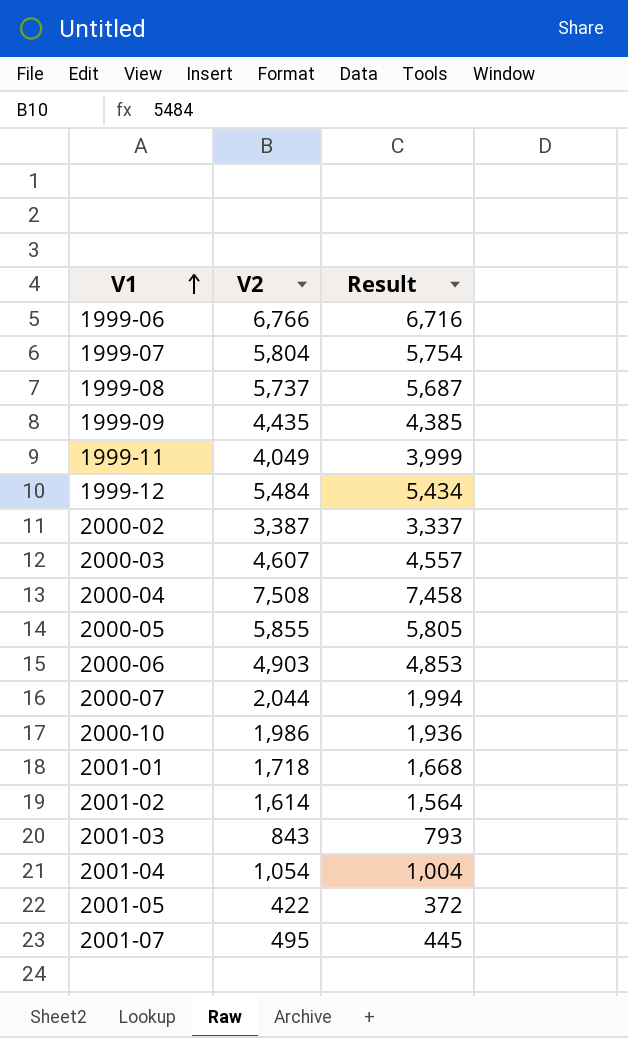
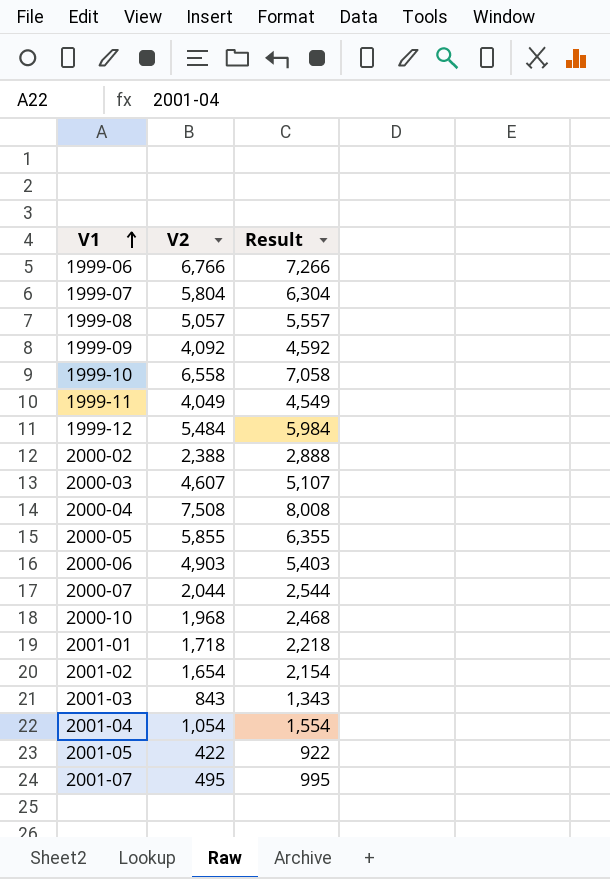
column Result | formula: [V2] - 50 -> [V2] + 500
1999-08 | V2: 5,737 -> 5,057
1999-09 | V2: 4,435 -> 4,092
row 1999-10: none -> 6,558 | 7,058
2000-02 | V2: 3,387 -> 2,388
2000-10 | V2: 1,986 -> 1,968
2001-02 | V2: 1,614 -> 1,654

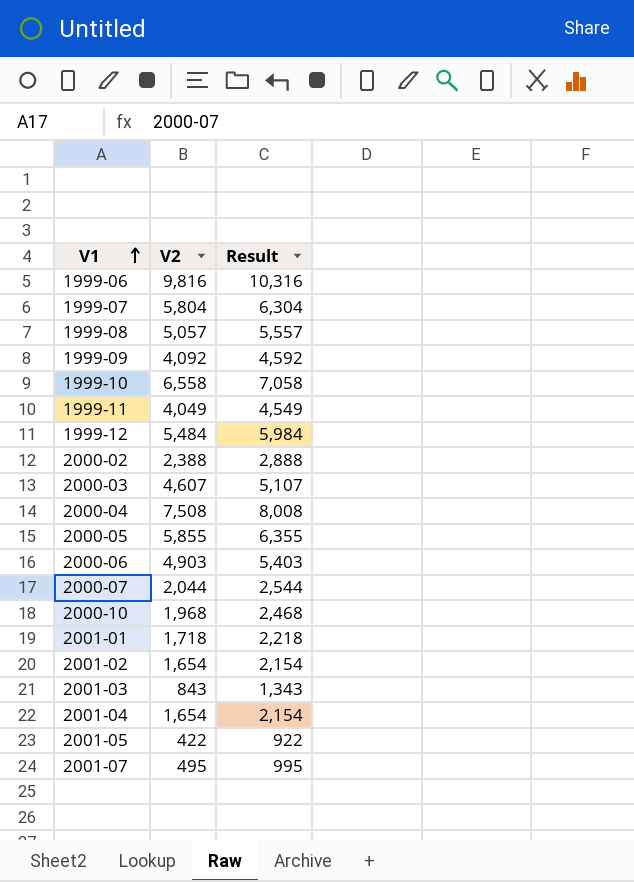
1999-06 | V2: 6,766 -> 9,816
1999-06 | Result: 7,266 -> 10,316
2001-04 | V2: 1,054 -> 1,654
2001-04 | Result: 1,554 -> 2,154

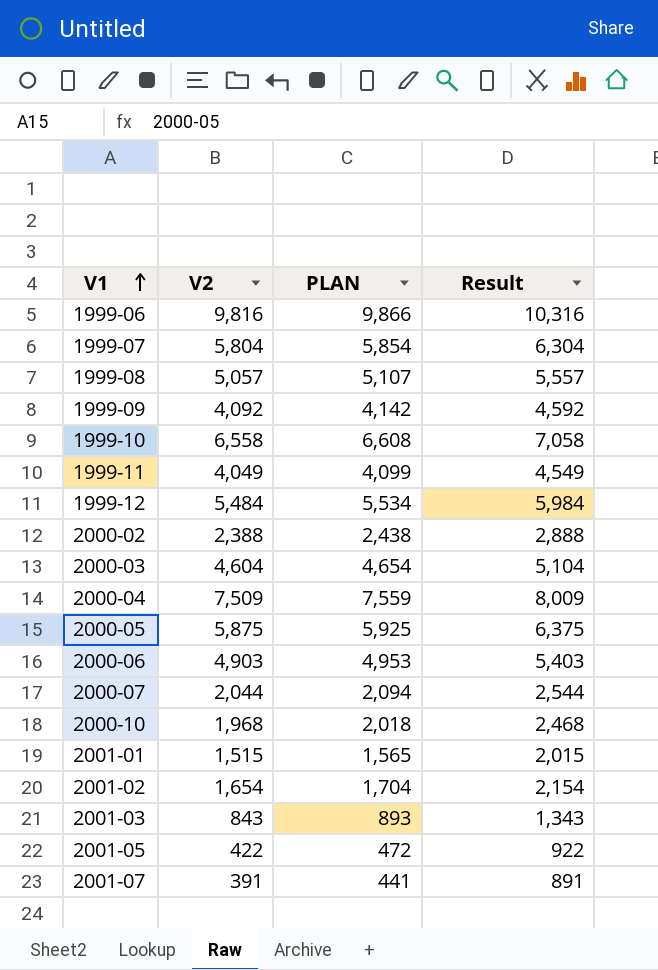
column PLAN | formula: none -> [V2] + 50
row 2001-04: 1,654 | 2,154 -> none
2000-03 | V2: 4,607 -> 4,604
2000-03 | Result: 5,107 -> 5,104
2000-04 | V2: 7,508 -> 7,509
2000-04 | Result: 8,008 -> 8,009
2000-05 | V2: 5,855 -> 5,875
2000-05 | Result: 6,355 -> 6,375
2001-01 | V2: 1,718 -> 1,515
2001-01 | Result: 2,218 -> 2,015
2001-07 | V2: 495 -> 391
2001-07 | Result: 995 -> 891

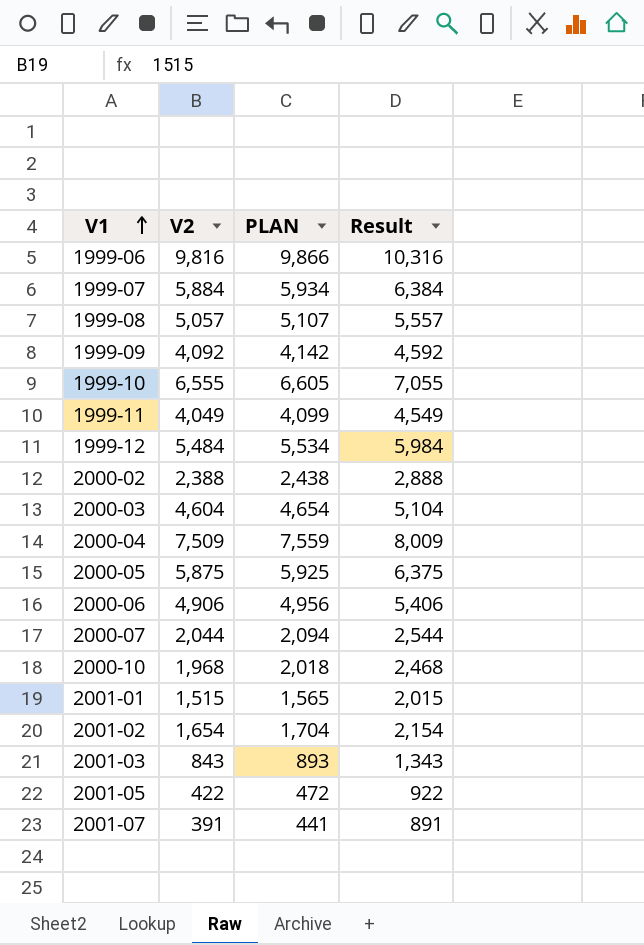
1999-07 | V2: 5,804 -> 5,884
1999-07 | PLAN: 5,854 -> 5,934
1999-07 | Result: 6,304 -> 6,384
1999-10 | V2: 6,558 -> 6,555
1999-10 | PLAN: 6,608 -> 6,605
1999-10 | Result: 7,058 -> 7,055
2000-06 | V2: 4,903 -> 4,906
2000-06 | PLAN: 4,953 -> 4,956
2000-06 | Result: 5,403 -> 5,406

